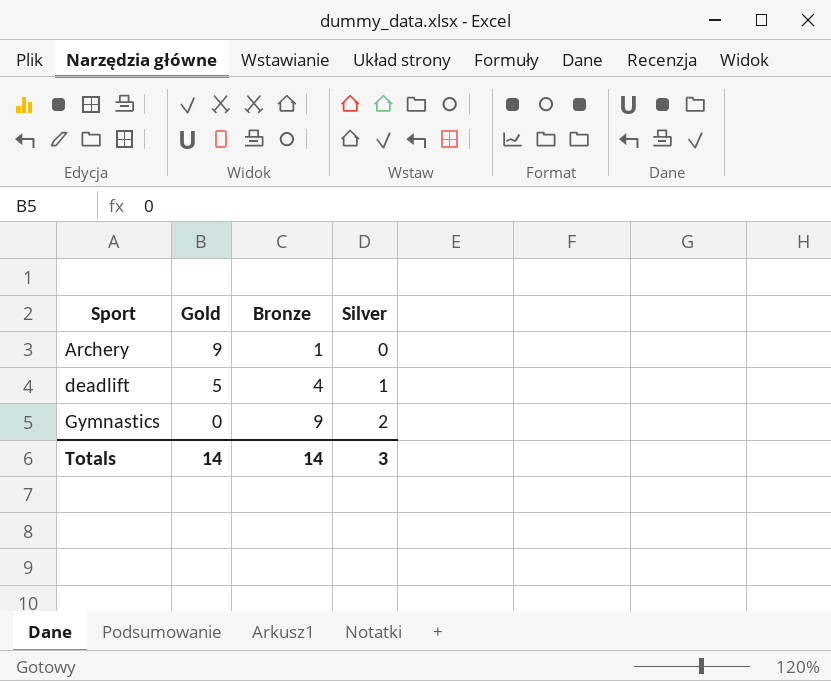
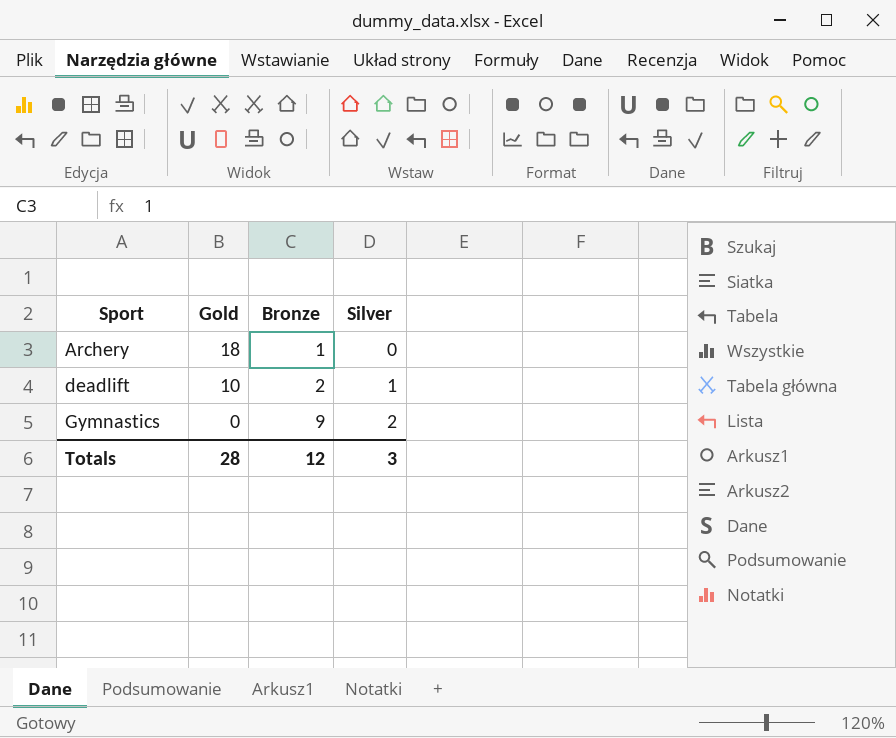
Archery | Gold: 9 -> 18
deadlift | Gold: 5 -> 10
deadlift | Bronze: 4 -> 2
Totals | Gold: 14 -> 28
Totals | Bronze: 14 -> 12

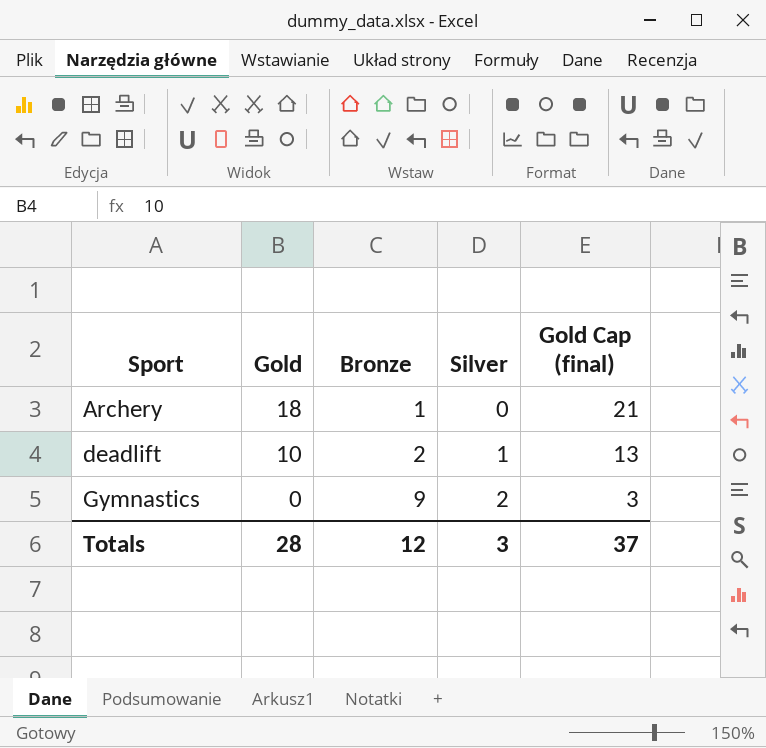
column Gold Cap (final) | formula: none -> [Gold] + 3

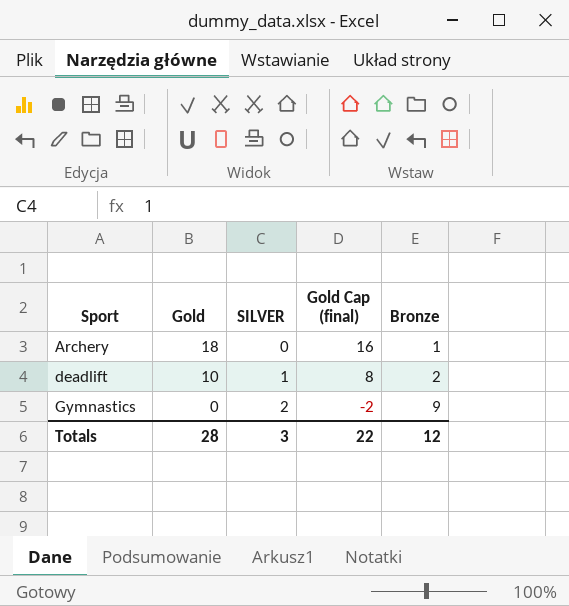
column name: Silver -> SILVER
column Gold Cap (final) | formula: [Gold] + 3 -> [Gold] - 2
column Bronze | position: 3 -> 5
Totals | Gold Cap (final): 37 -> 22

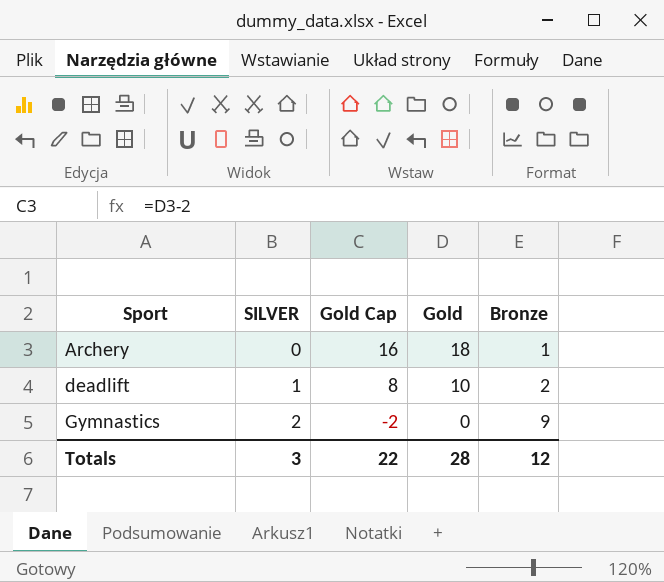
column name: Gold Cap (final) -> Gold Cap
column Gold | position: 2 -> 4

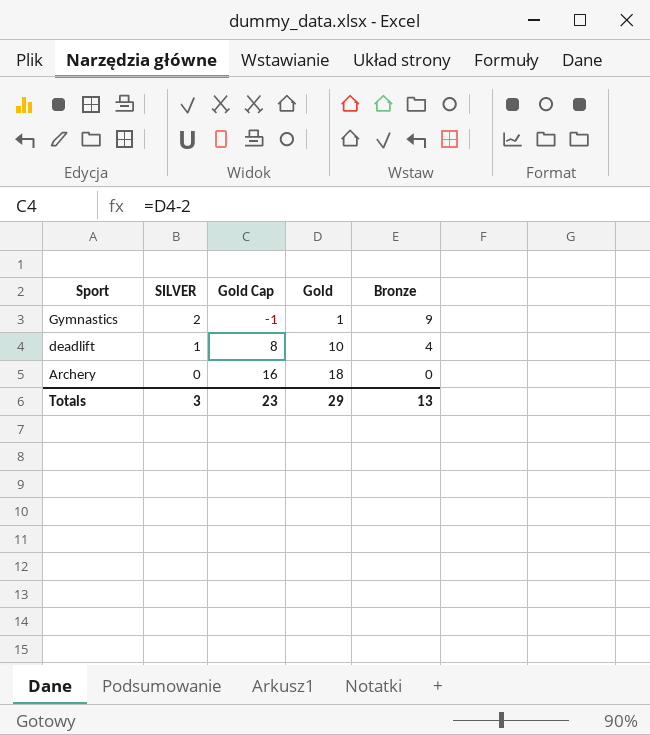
row order: Sport ascending -> Sport descending
Gymnastics | Gold Cap: -2 -> -1
Gymnastics | Gold: 0 -> 1
deadlift | Bronze: 2 -> 4
Archery | Bronze: 1 -> 0
Totals | Gold Cap: 22 -> 23
Totals | Gold: 28 -> 29
Totals | Bronze: 12 -> 13

